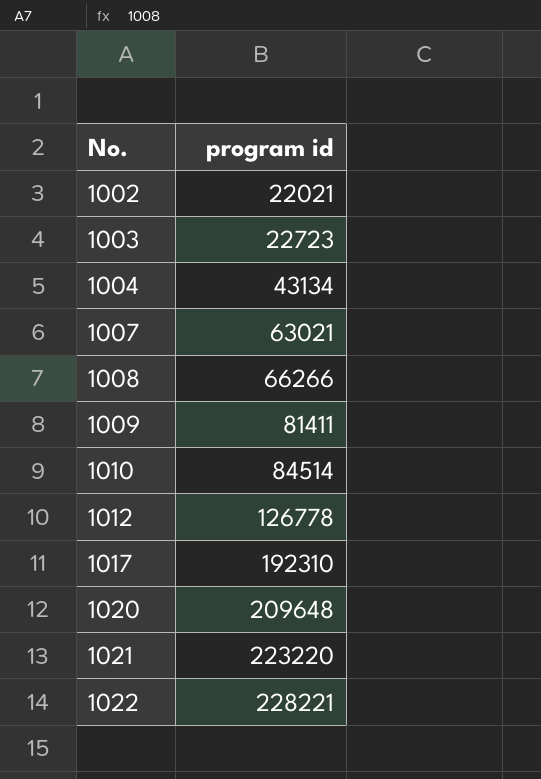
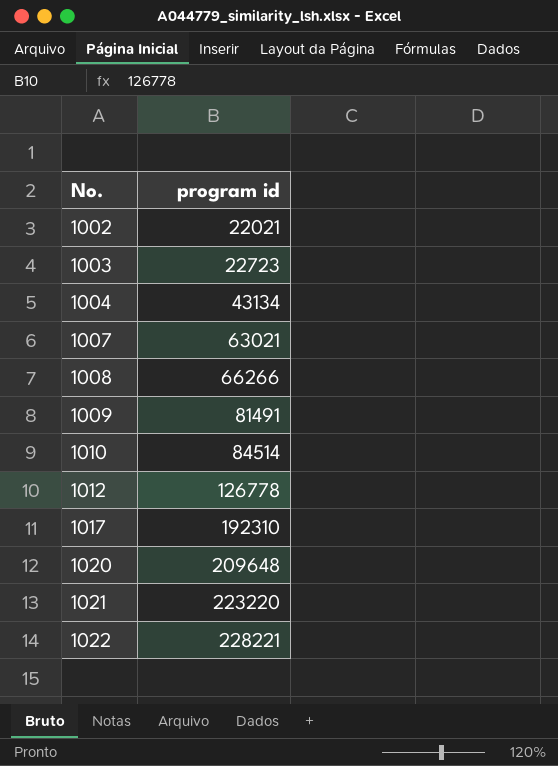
1009 | program id: 81411 -> 81491

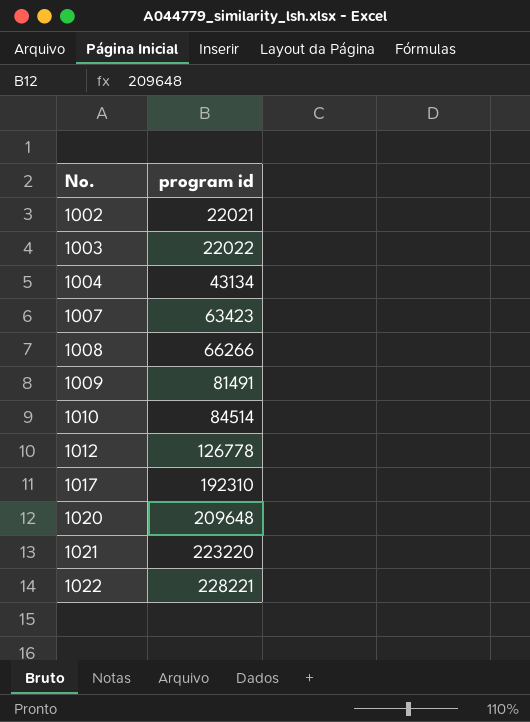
1003 | program id: 22723 -> 22022
1007 | program id: 63021 -> 63423

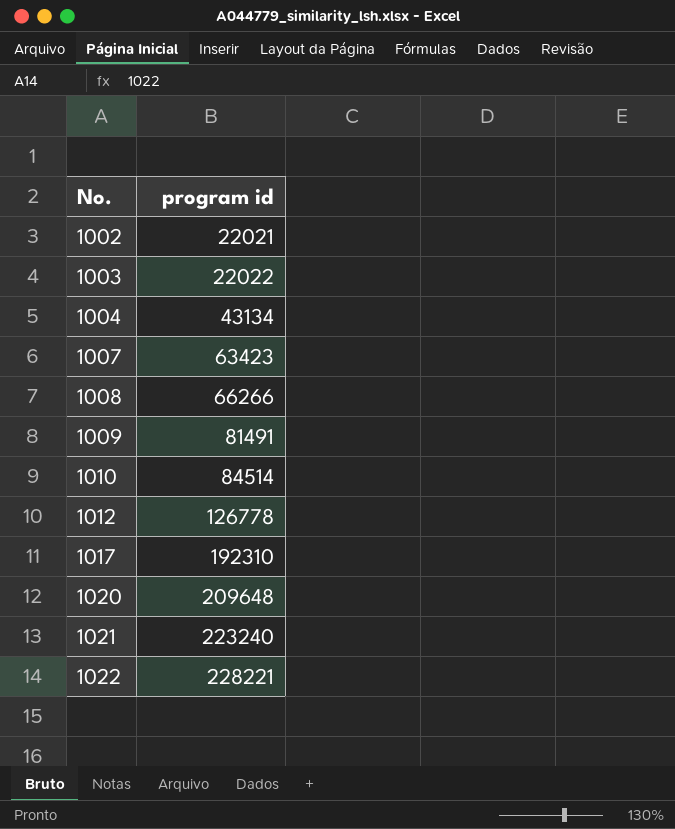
1021 | program id: 223220 -> 223240

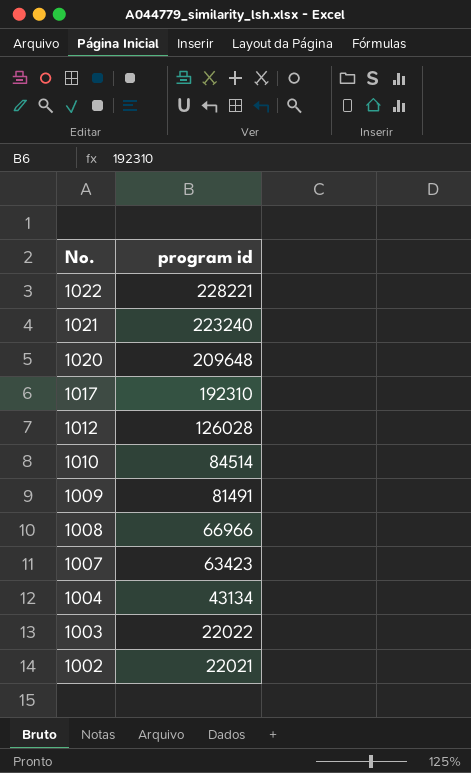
row order: No. ascending -> No. descending
1012 | program id: 126778 -> 126028
1008 | program id: 66266 -> 66966

